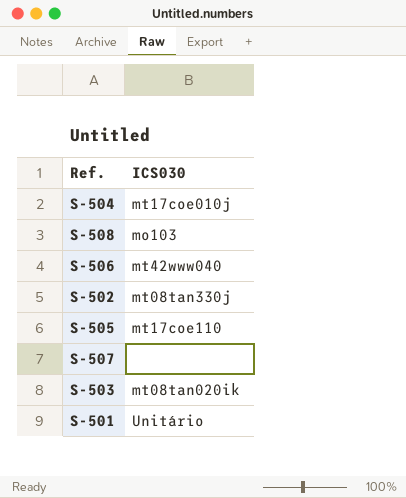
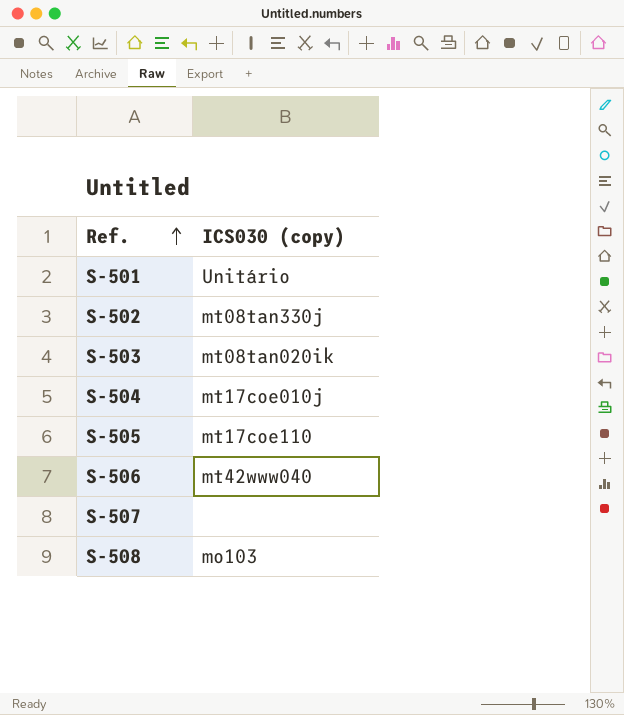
row order: none -> Ref. ascending
column name: ICS030 -> ICS030 (copy)

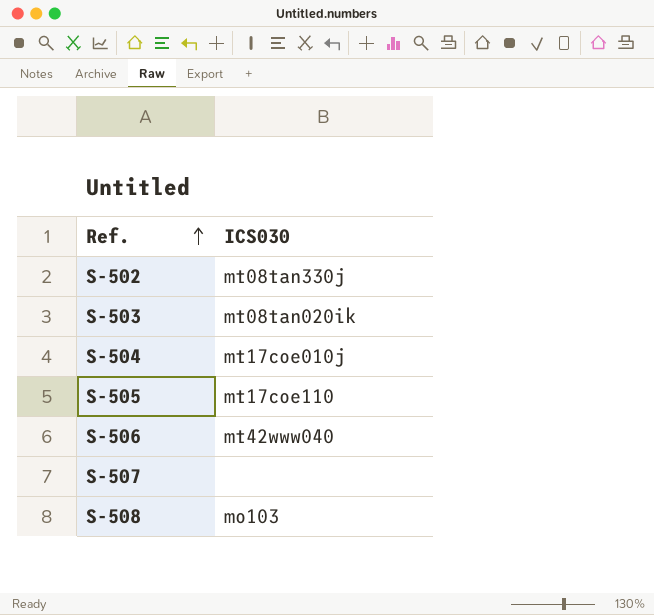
column name: ICS030 (copy) -> ICS030
row S-501: Unitário -> none

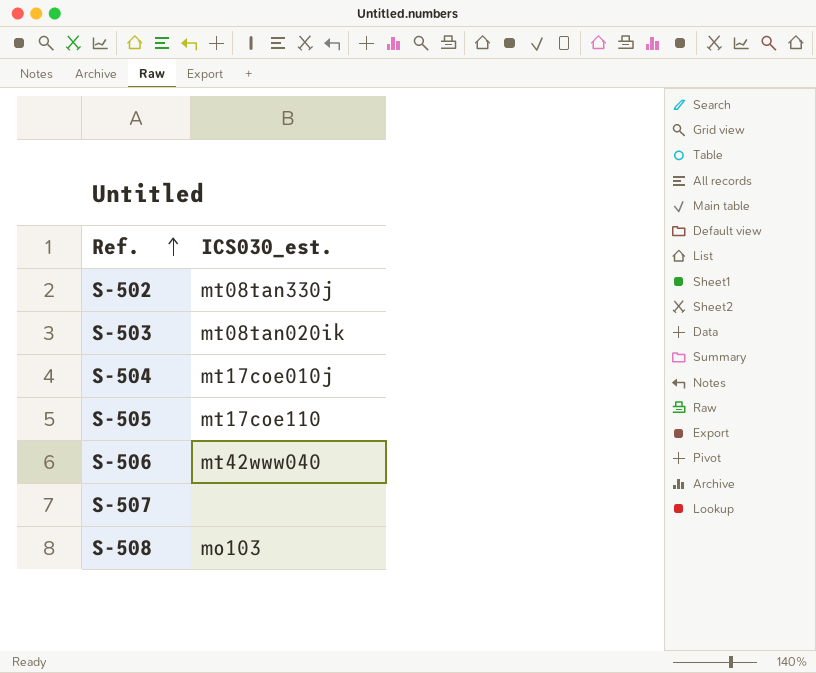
column name: ICS030 -> ICS030_est.

